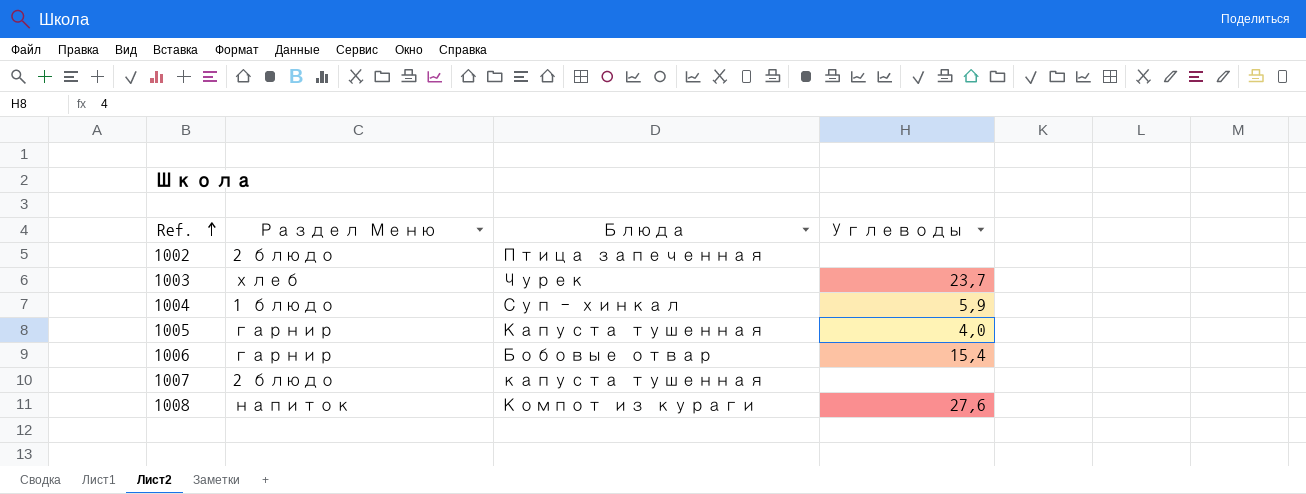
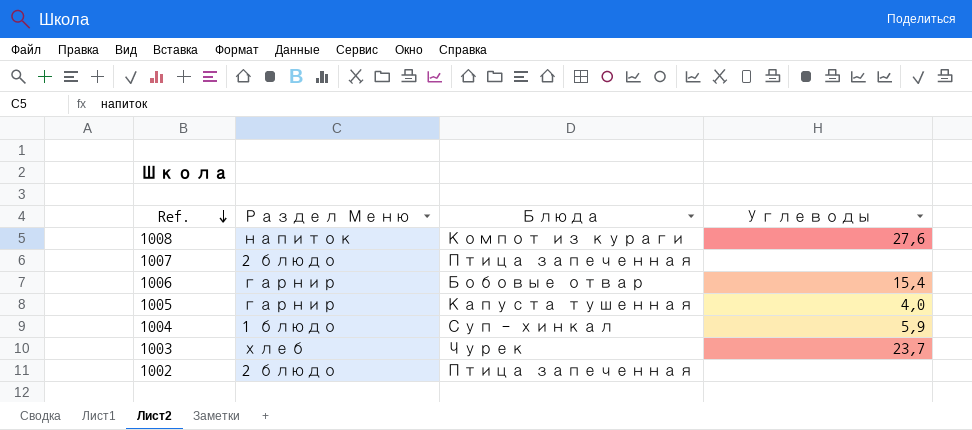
row order: Ref. ascending -> Ref. descending
1007 | Блюда: капуста тушенная -> Птица запеченная

